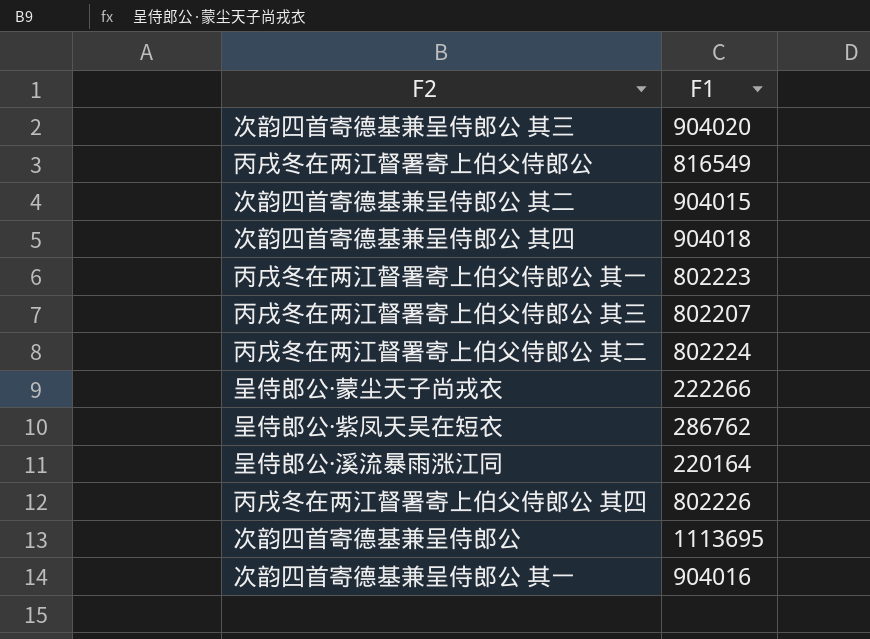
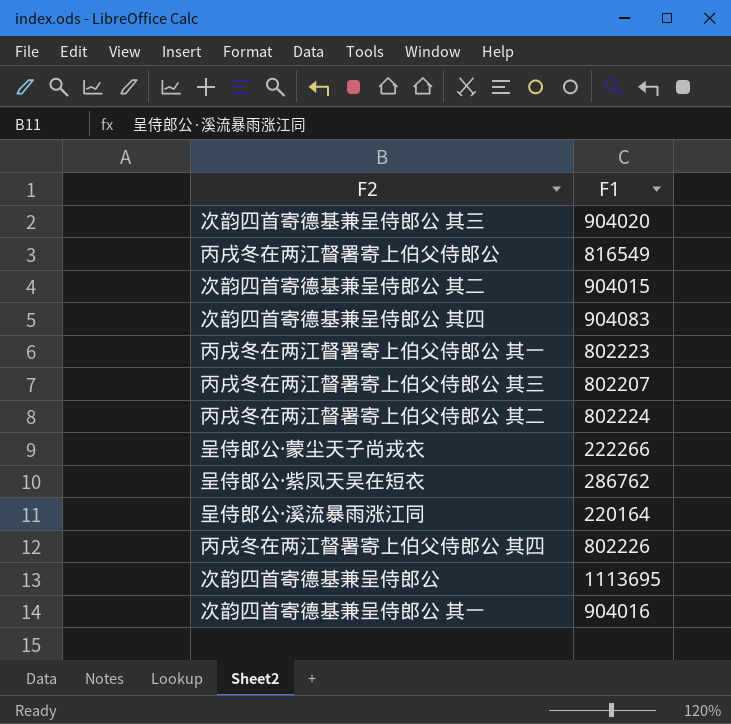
次韵四首寄德基兼呈侍郎公 其四 | F1: 904018 -> 904083

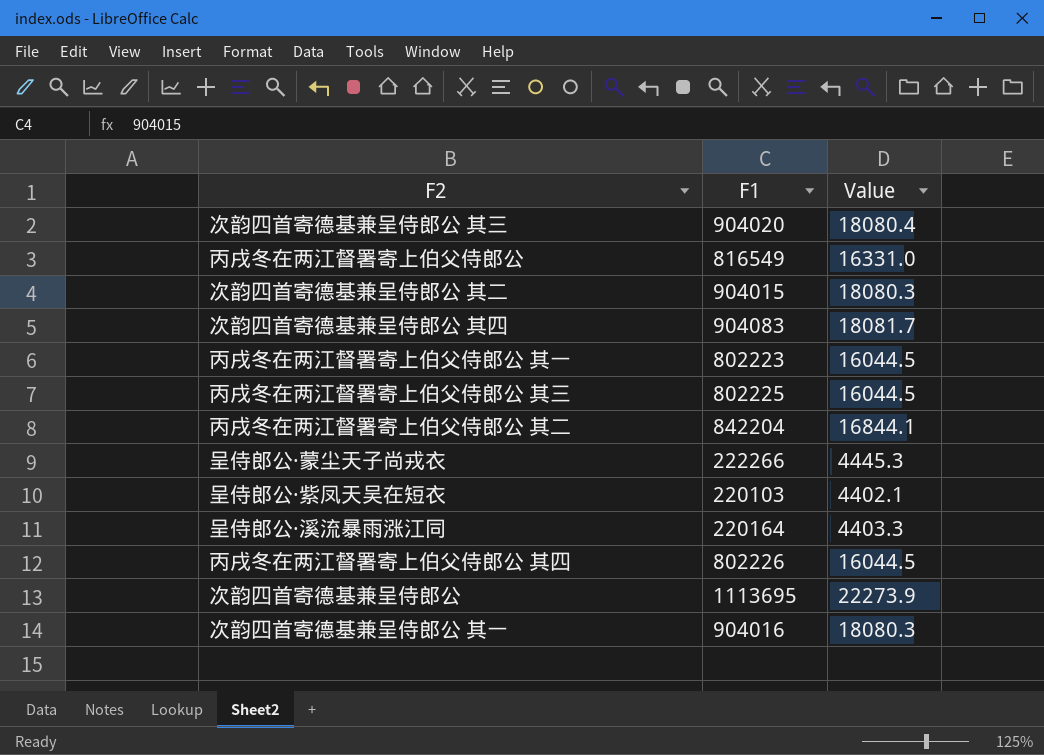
column Value | formula: none -> [F1] * 0.02
丙戌冬在两江督署寄上伯父侍郎公 其三 | F1: 802207 -> 802225
丙戌冬在两江督署寄上伯父侍郎公 其二 | F1: 802224 -> 842204
呈侍郎公·紫凤天吴在短衣 | F1: 286762 -> 220103

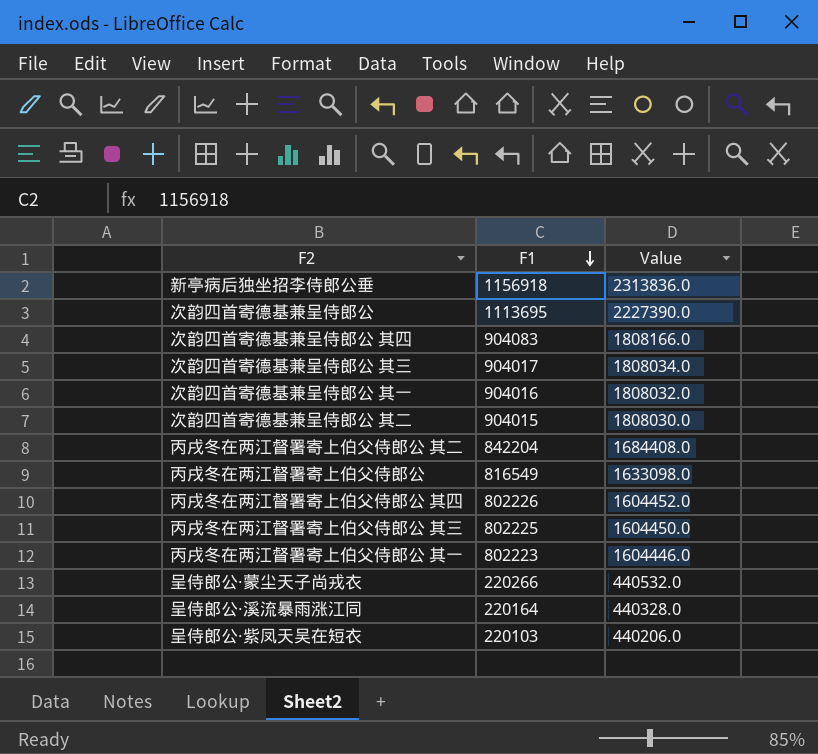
row order: none -> F1 descending
column Value | formula: [F1] * 0.02 -> [F1] * 2
row 新亭病后独坐招李侍郎公垂: none -> 1156918 | 2313836.0
次韵四首寄德基兼呈侍郎公 其三 | F1: 904020 -> 904017
呈侍郎公·蒙尘天子尚戎衣 | F1: 222266 -> 220266

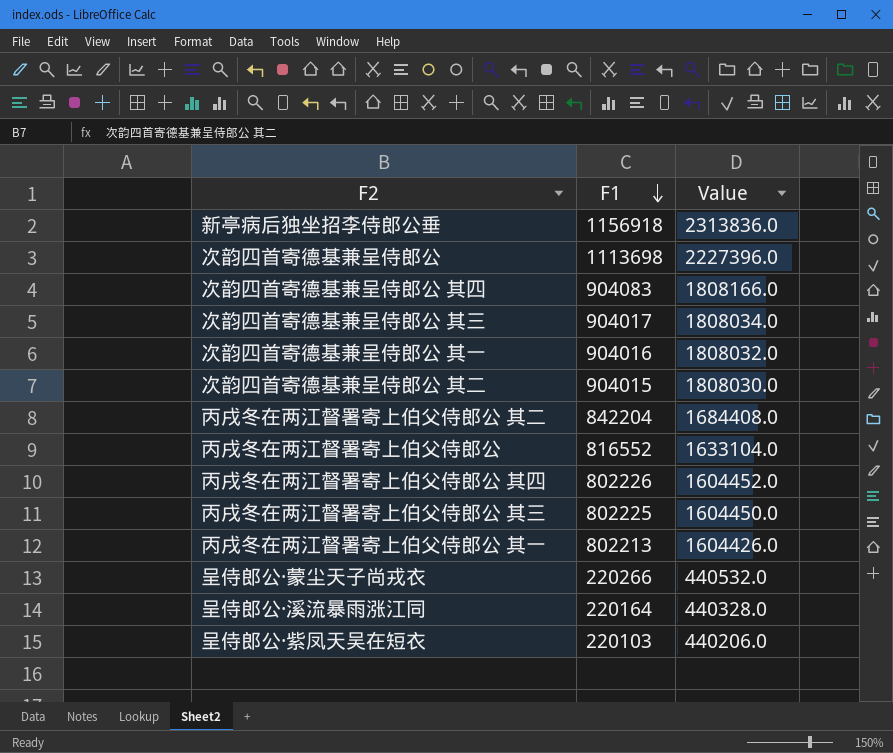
次韵四首寄德基兼呈侍郎公 | F1: 1113695 -> 1113698
次韵四首寄德基兼呈侍郎公 | Value: 2227390.0 -> 2227396.0
丙戌冬在两江督署寄上伯父侍郎公 | F1: 816549 -> 816552
丙戌冬在两江督署寄上伯父侍郎公 | Value: 1633098.0 -> 1633104.0
丙戌冬在两江督署寄上伯父侍郎公 其一 | F1: 802223 -> 802213
丙戌冬在两江督署寄上伯父侍郎公 其一 | Value: 1604446.0 -> 1604426.0

